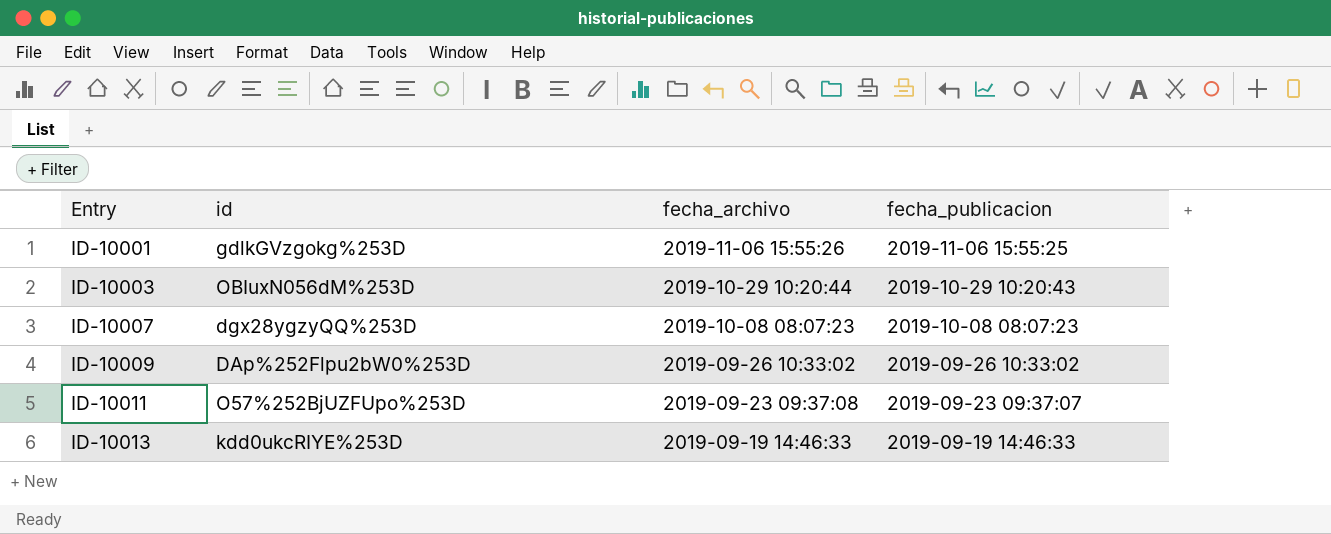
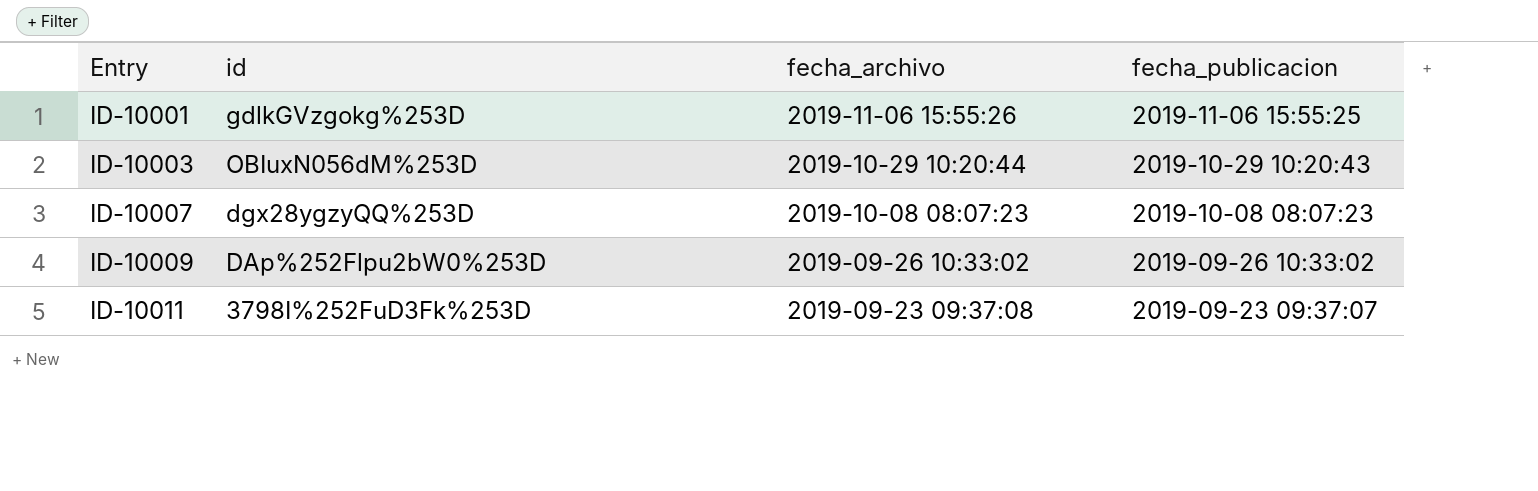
row ID-10013: kdd0ukcRIYE%253D | 2019-09-19 14:46:33 | 2019-09-19 14:46:33 -> none
ID-10011 | id: O57%252BjUZFUpo%253D -> 3798I%252FuD3Fk%253D

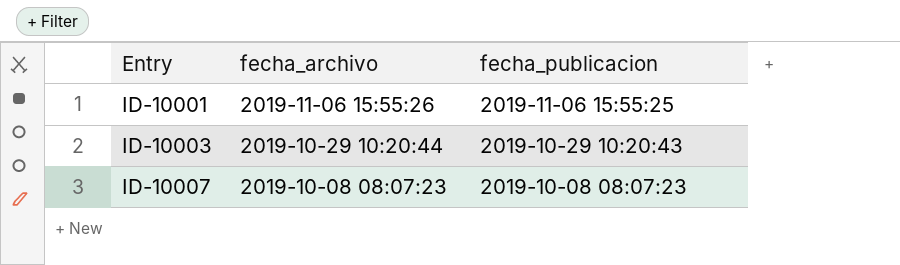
column id | position: 2 -> none
row ID-10009: DAp%252Flpu2bW0%253D | 2019-09-26 10:33:02 | 2019-09-26 10:33:02 -> none
row ID-10011: 3798I%252FuD3Fk%253D | 2019-09-23 09:37:08 | 2019-09-23 09:37:07 -> none

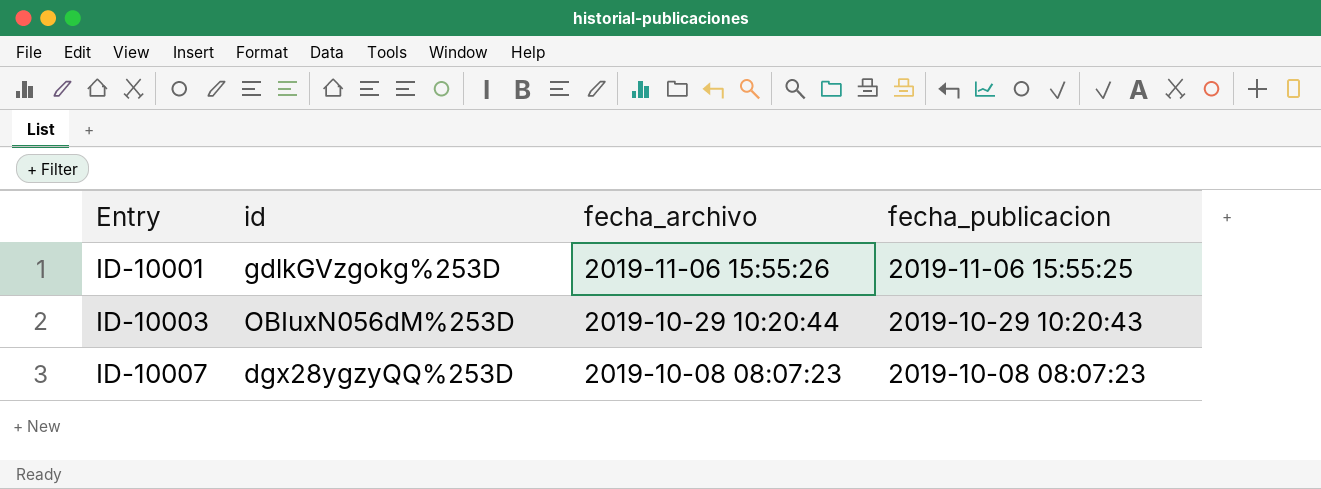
column id | position: none -> 2

